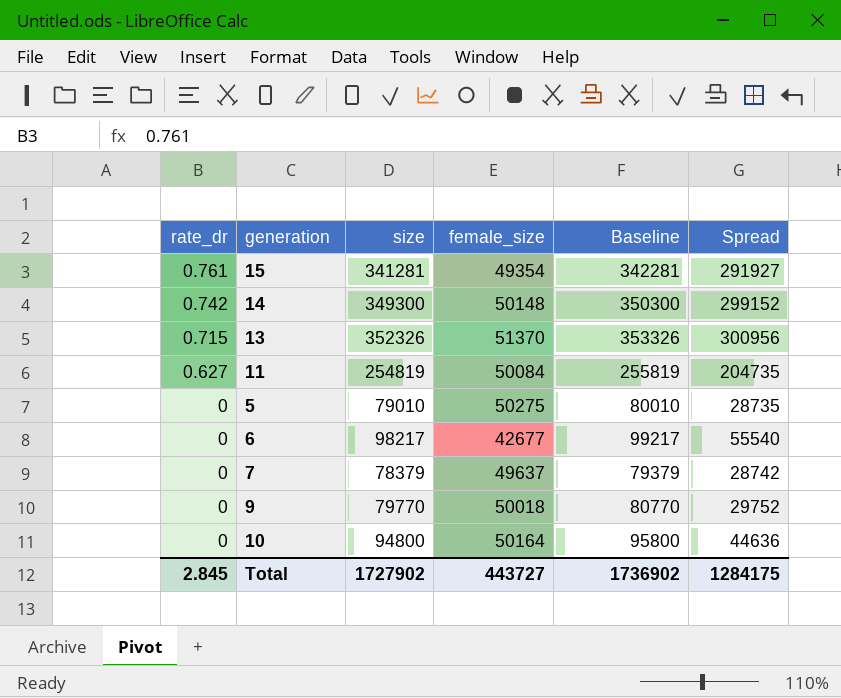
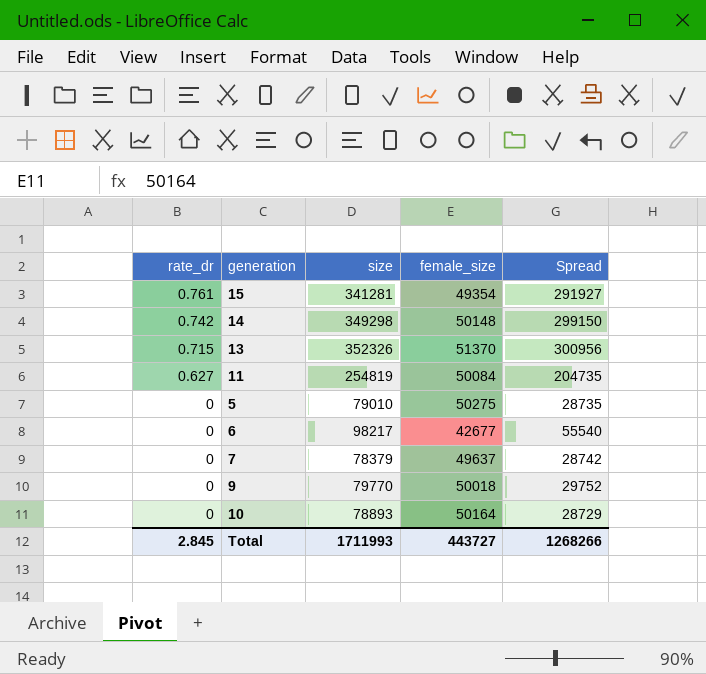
column Baseline | formula: [size] + 1000 -> none
14 | size: 349300 -> 349298
14 | Spread: 299152 -> 299150
10 | size: 94800 -> 78893
10 | Spread: 44636 -> 28729
Total | size: 1727902 -> 1711993
Total | Spread: 1284175 -> 1268266

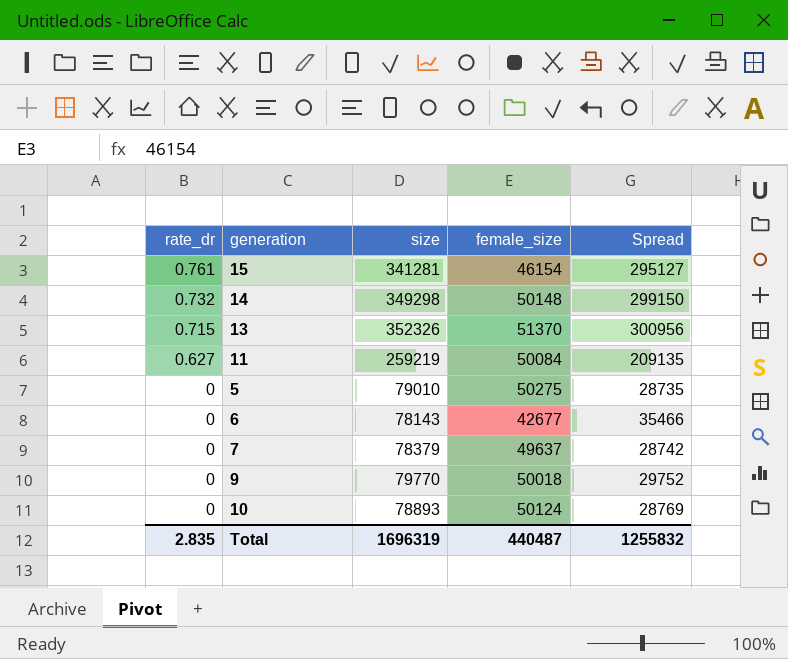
15 | female_size: 49354 -> 46154
15 | Spread: 291927 -> 295127
14 | rate_dr: 0.742 -> 0.732
11 | size: 254819 -> 259219
11 | Spread: 204735 -> 209135
6 | size: 98217 -> 78143
6 | Spread: 55540 -> 35466
10 | female_size: 50164 -> 50124
10 | Spread: 28729 -> 28769
Total | rate_dr: 2.845 -> 2.835
Total | size: 1711993 -> 1696319
Total | female_size: 443727 -> 440487
Total | Spread: 1268266 -> 1255832

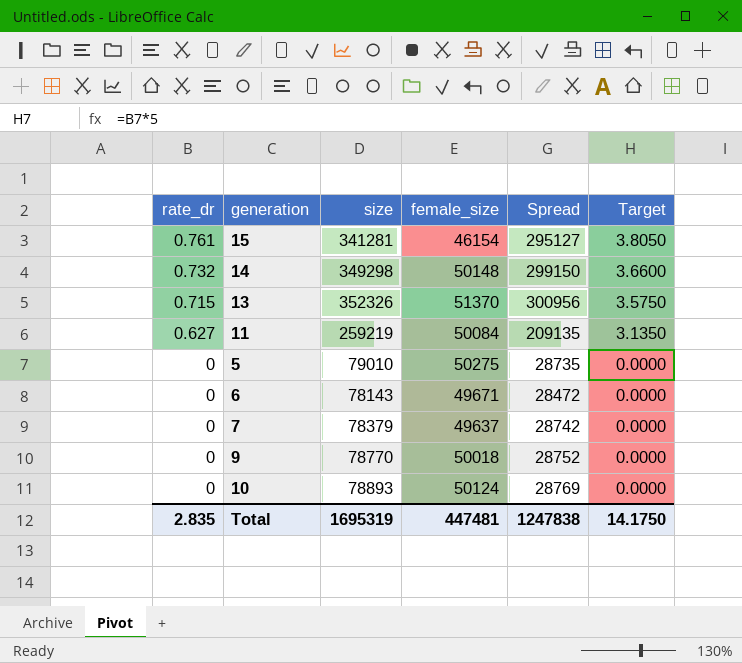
column Target | formula: none -> [rate_dr] * 5
6 | female_size: 42677 -> 49671
6 | Spread: 35466 -> 28472
9 | size: 79770 -> 78770
9 | Spread: 29752 -> 28752
Total | size: 1696319 -> 1695319
Total | female_size: 440487 -> 447481
Total | Spread: 1255832 -> 1247838

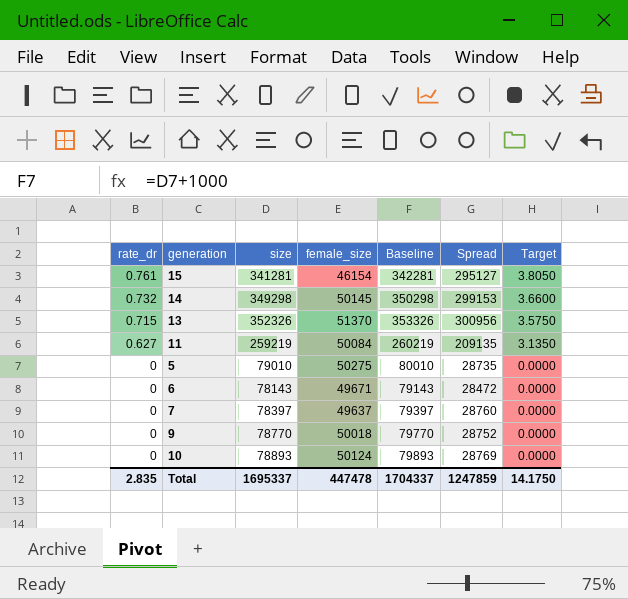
column Baseline | formula: none -> [size] + 1000
14 | female_size: 50148 -> 50145
14 | Spread: 299150 -> 299153
7 | size: 78379 -> 78397
7 | Spread: 28742 -> 28760
Total | size: 1695319 -> 1695337
Total | female_size: 447481 -> 447478
Total | Spread: 1247838 -> 1247859

